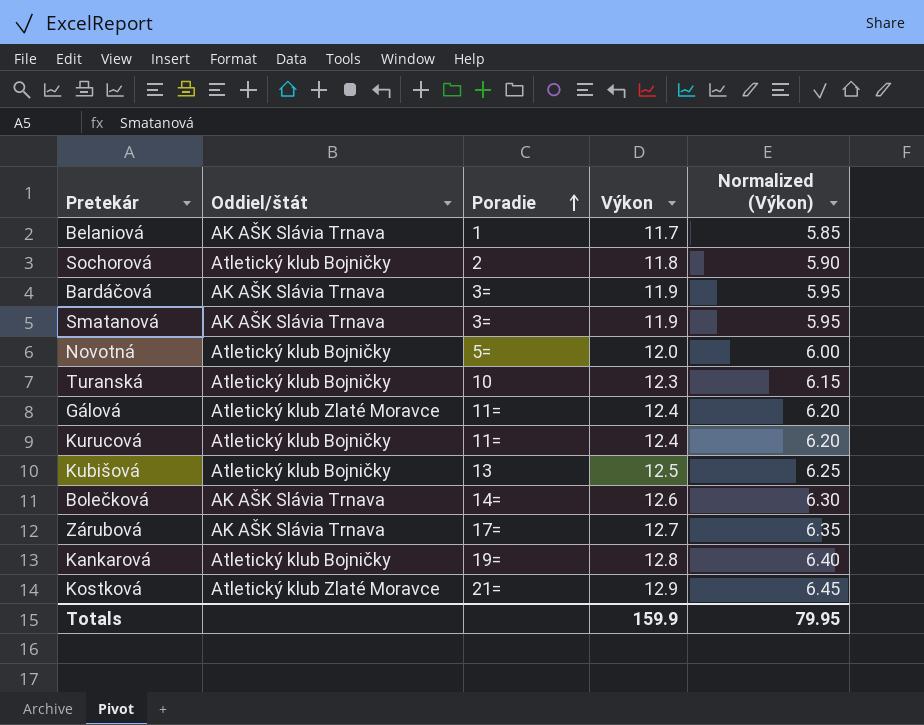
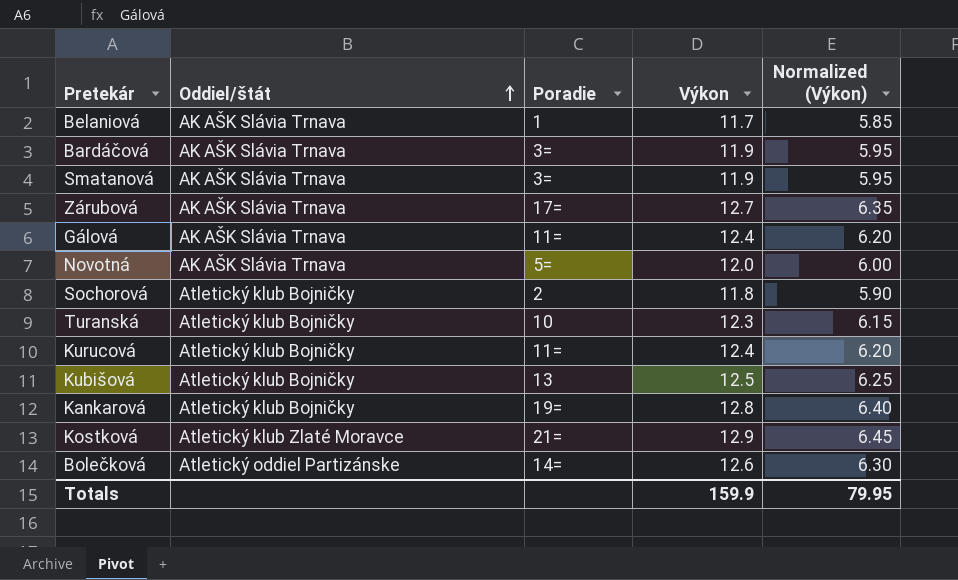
row order: Poradie ascending -> Oddiel/štát ascending
Gálová | Oddiel/štát: Atletický klub Zlaté Moravce -> AK AŠK Slávia Trnava
Novotná | Oddiel/štát: Atletický klub Bojničky -> AK AŠK Slávia Trnava
Bolečková | Oddiel/štát: AK AŠK Slávia Trnava -> Atletický oddiel Partizánske

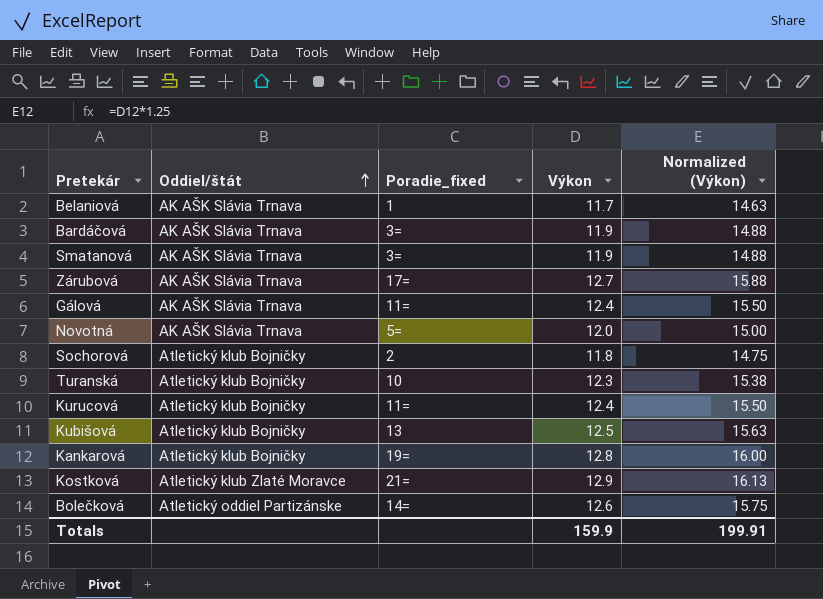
column name: Poradie -> Poradie_fixed
column Normalized (Výkon) | formula: [Výkon] * 0.5 -> [Výkon] * 1.25
Totals | Normalized (Výkon): 79.95 -> 199.91

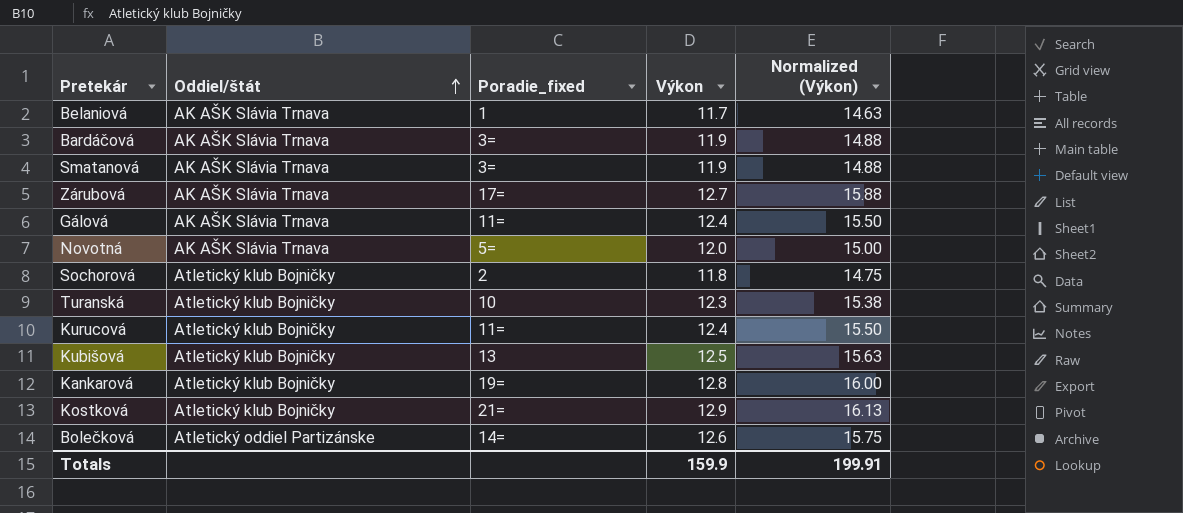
Kostková | Oddiel/štát: Atletický klub Zlaté Moravce -> Atletický klub Bojničky

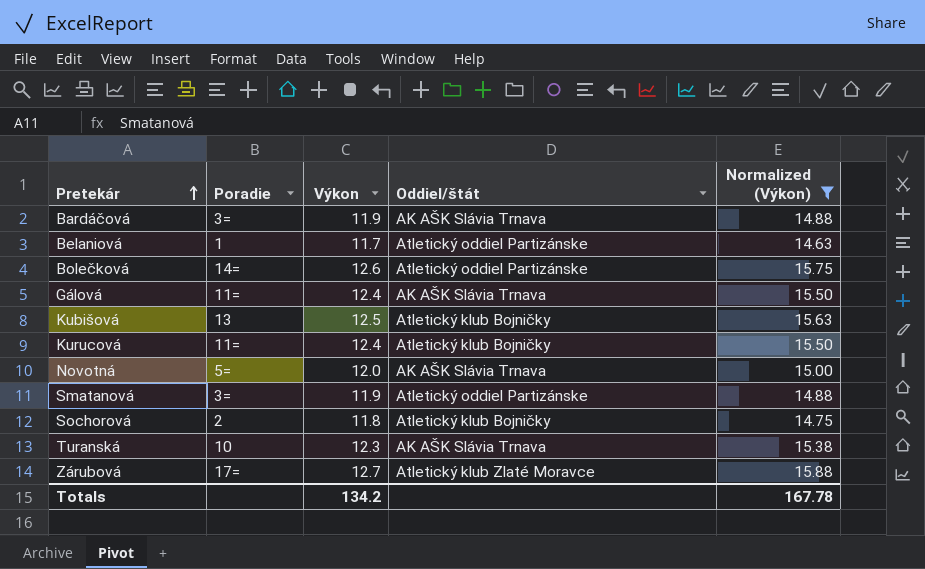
filter: none -> Normalized (Výkon) <= 15.88
row order: Oddiel/štát ascending -> Pretekár ascending
column name: Poradie_fixed -> Poradie
column Oddiel/štát | position: 2 -> 4
Belaniová | Oddiel/štát: AK AŠK Slávia Trnava -> Atletický oddiel Partizánske
Smatanová | Oddiel/štát: AK AŠK Slávia Trnava -> Atletický oddiel Partizánske
Turanská | Oddiel/štát: Atletický klub Bojničky -> AK AŠK Slávia Trnava
Zárubová | Oddiel/štát: AK AŠK Slávia Trnava -> Atletický klub Zlaté Moravce
Totals | Výkon: 159.9 -> 134.2
Totals | Normalized (Výkon): 199.91 -> 167.78

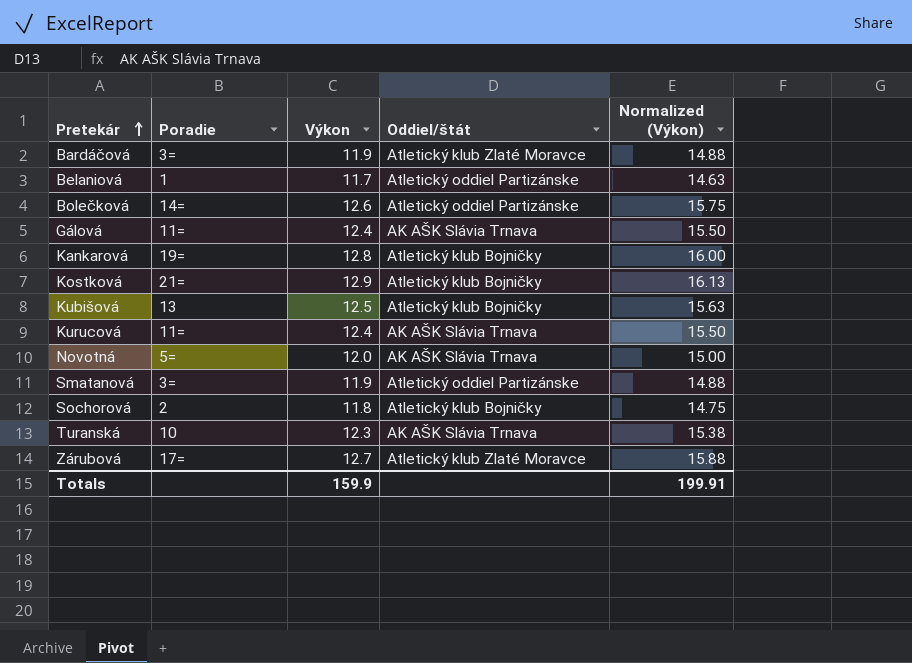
filter: Normalized (Výkon) <= 15.88 -> none
Bardáčová | Oddiel/štát: AK AŠK Slávia Trnava -> Atletický klub Zlaté Moravce
Kurucová | Oddiel/štát: Atletický klub Bojničky -> AK AŠK Slávia Trnava
Totals | Výkon: 134.2 -> 159.9
Totals | Normalized (Výkon): 167.78 -> 199.91

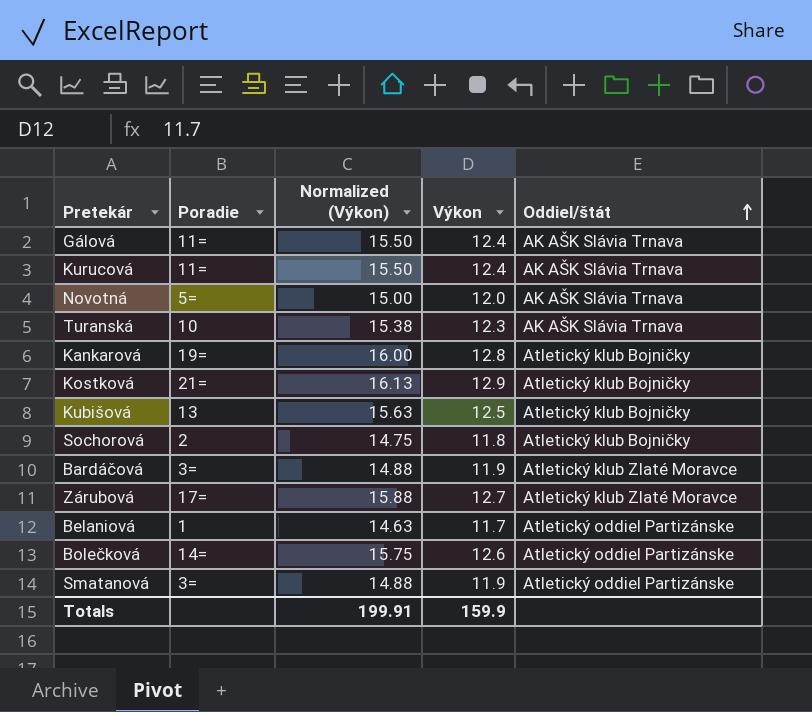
row order: Pretekár ascending -> Oddiel/štát ascending
column Normalized (Výkon) | position: 5 -> 3

